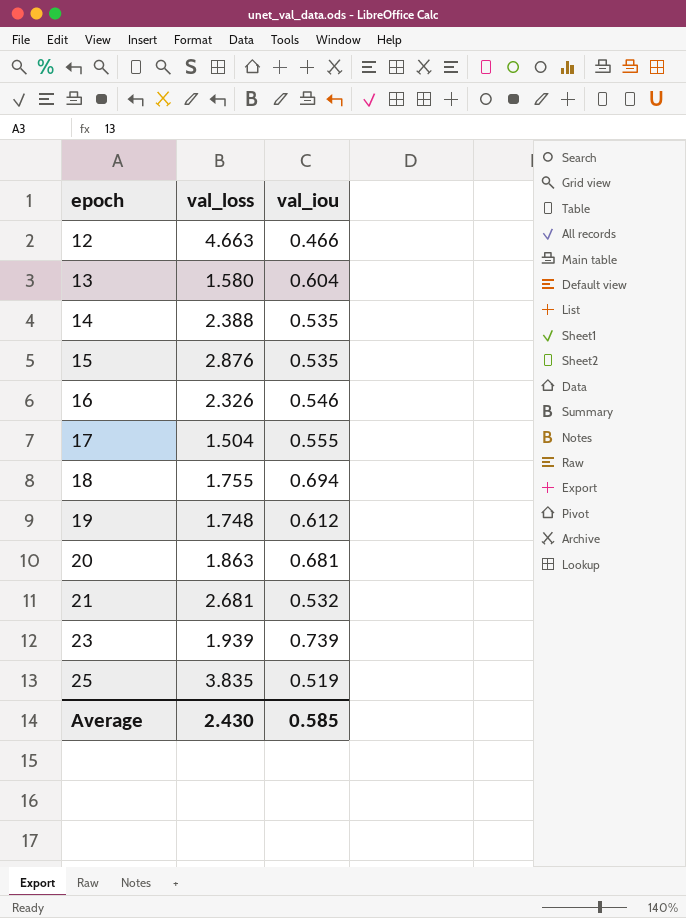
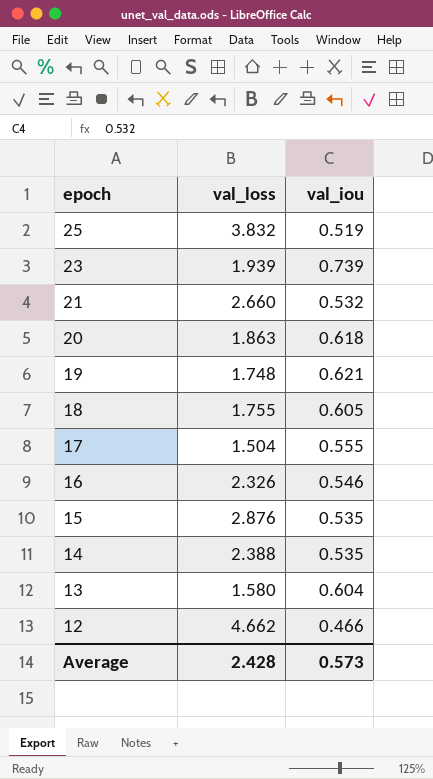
row order: epoch ascending -> epoch descending
25 | val_loss: 3.835 -> 3.832
21 | val_loss: 2.681 -> 2.660
20 | val_iou: 0.681 -> 0.618
19 | val_iou: 0.612 -> 0.621
18 | val_iou: 0.694 -> 0.605
12 | val_loss: 4.663 -> 4.662
Average | val_loss: 2.430 -> 2.428
Average | val_iou: 0.585 -> 0.573

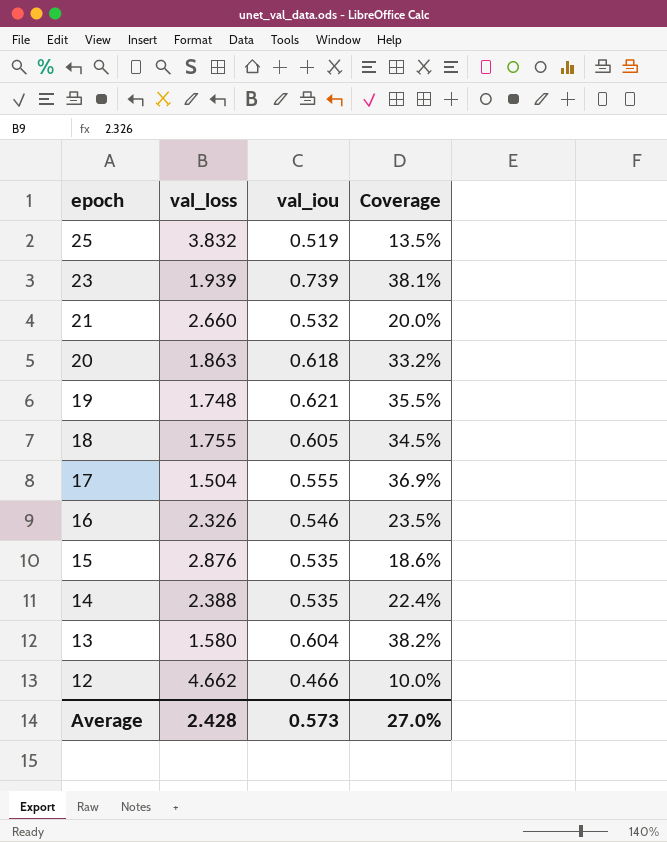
column Coverage | formula: none -> [val_iou] / [val_loss]

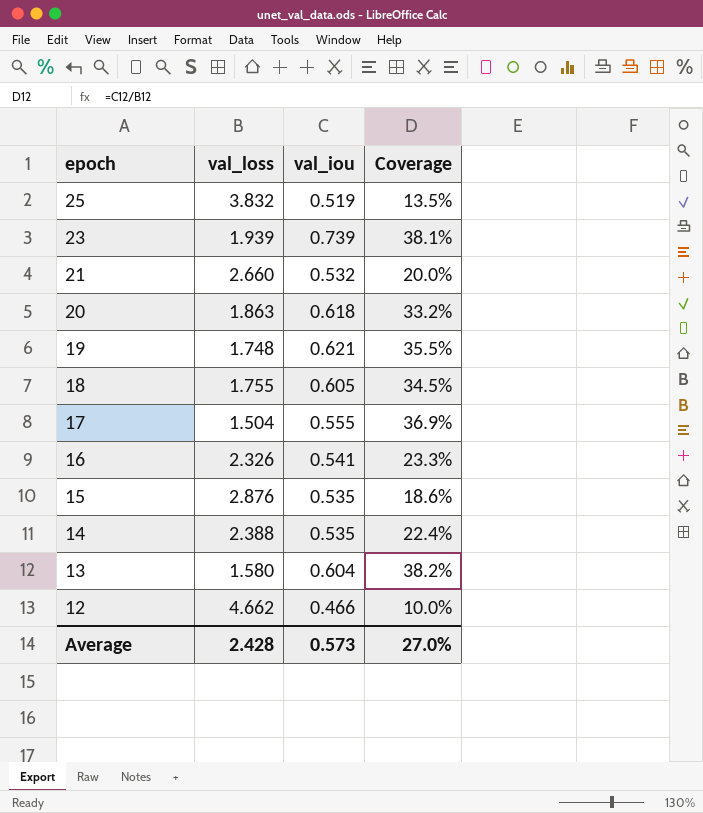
16 | val_iou: 0.546 -> 0.541
16 | Coverage: 23.5% -> 23.3%

